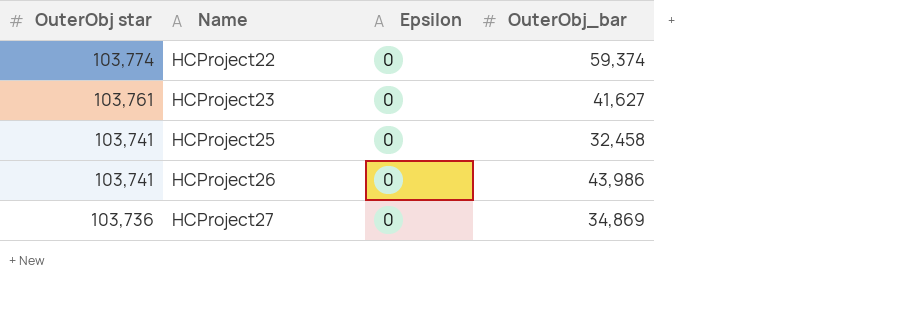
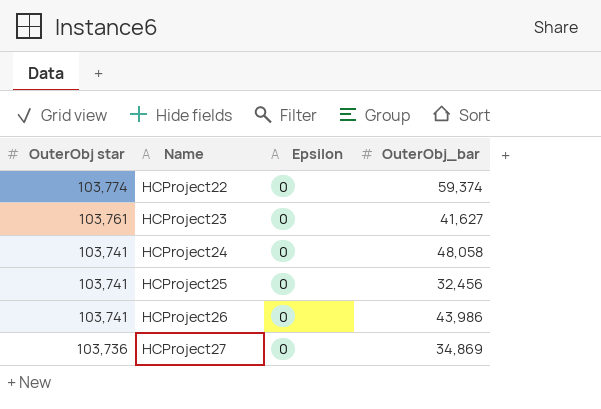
row HCProject24: none -> 103,741 | 0 | 48,058
HCProject25 | OuterObj_bar: 32,458 -> 32,456

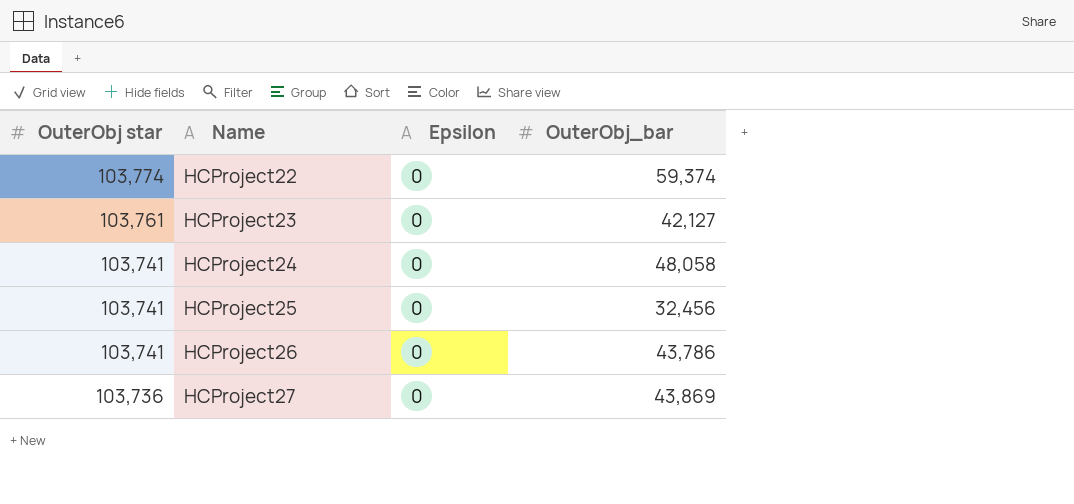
HCProject23 | OuterObj_bar: 41,627 -> 42,127
HCProject26 | OuterObj_bar: 43,986 -> 43,786
HCProject27 | OuterObj_bar: 34,869 -> 43,869

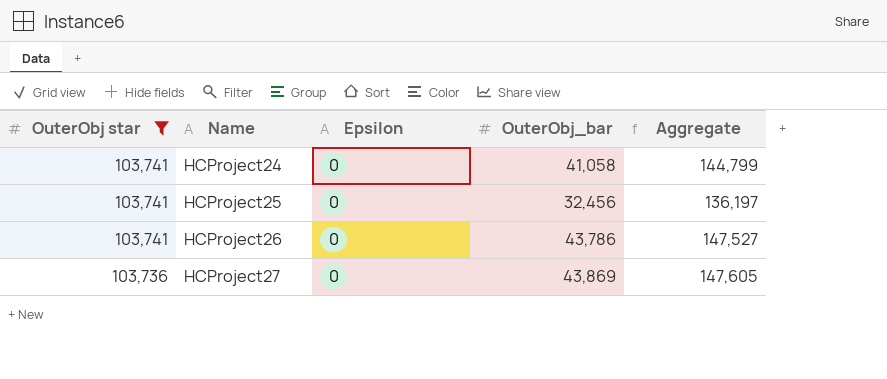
filter: none -> OuterObj star <= 103,741
column Aggregate | formula: none -> [OuterObj star] + [OuterObj_bar]
HCProject24 | OuterObj_bar: 48,058 -> 41,058

